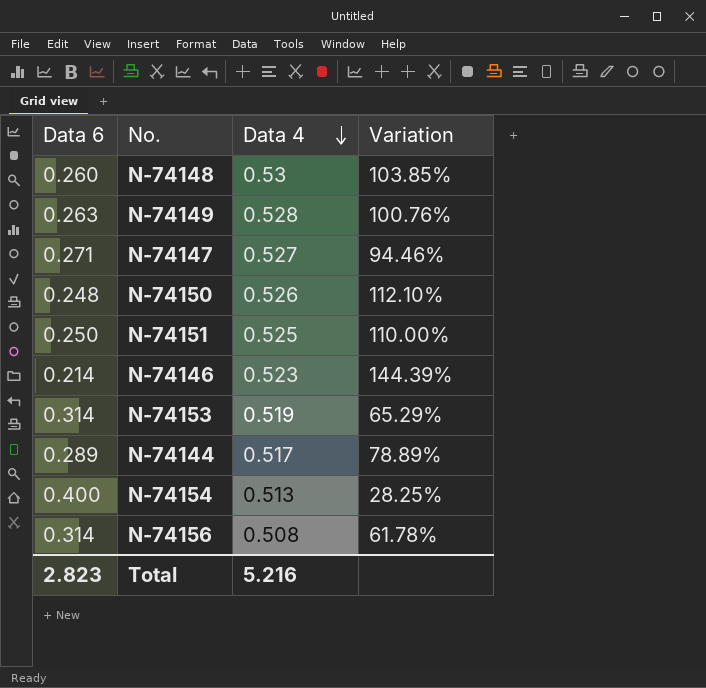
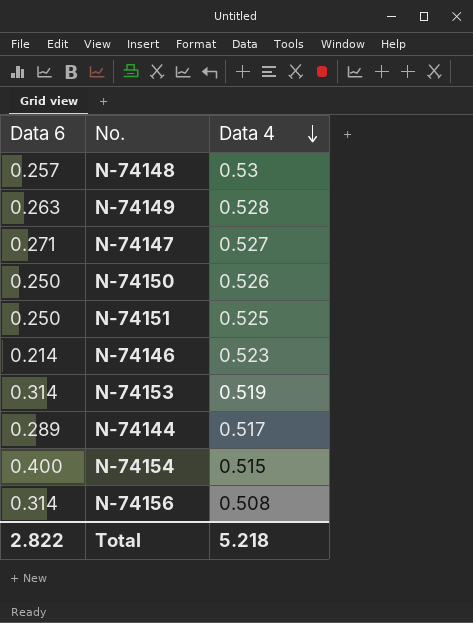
column Variation | formula: ([Data 4] - [Data 6]) / [Data 6] -> none
N-74148 | Data 6: 0.260 -> 0.257
N-74150 | Data 6: 0.248 -> 0.250
N-74154 | Data 4: 0.513 -> 0.515
Total | Data 6: 2.823 -> 2.822
Total | Data 4: 5.216 -> 5.218

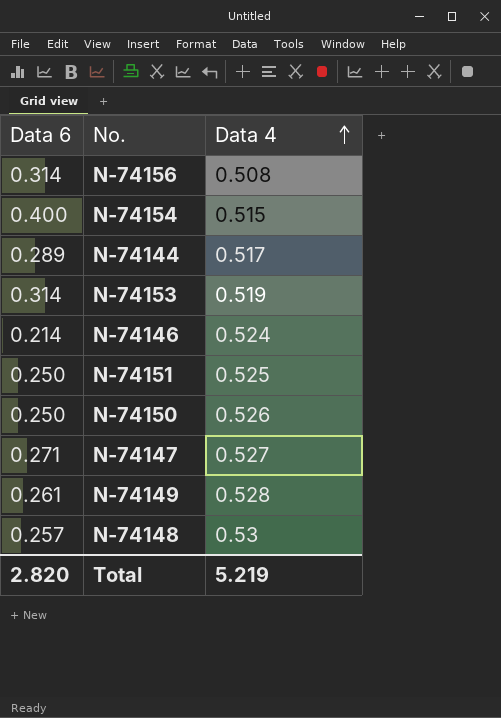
row order: Data 4 descending -> Data 4 ascending
N-74146 | Data 4: 0.523 -> 0.524
N-74149 | Data 6: 0.263 -> 0.261
Total | Data 6: 2.822 -> 2.820
Total | Data 4: 5.218 -> 5.219

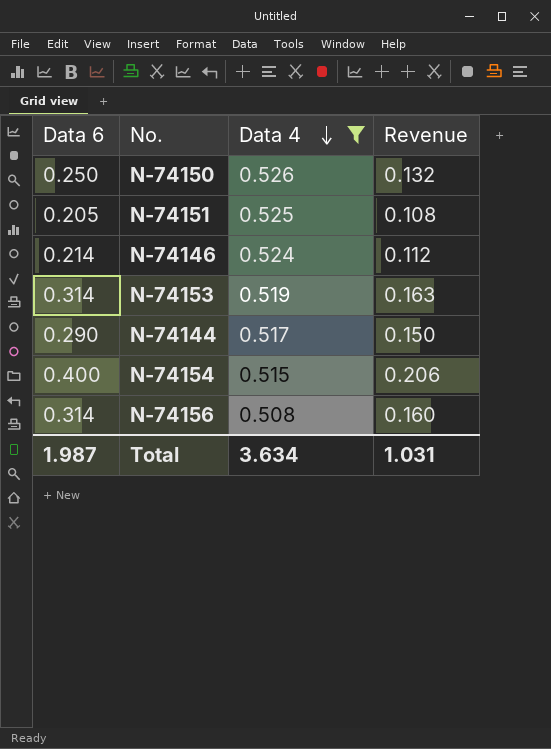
filter: none -> Data 4 <= 0.526
row order: Data 4 ascending -> Data 4 descending
column Revenue | formula: none -> [Data 6] * [Data 4]
N-74151 | Data 6: 0.250 -> 0.205
N-74144 | Data 6: 0.289 -> 0.290
Total | Data 6: 2.820 -> 1.987
Total | Data 4: 5.219 -> 3.634

